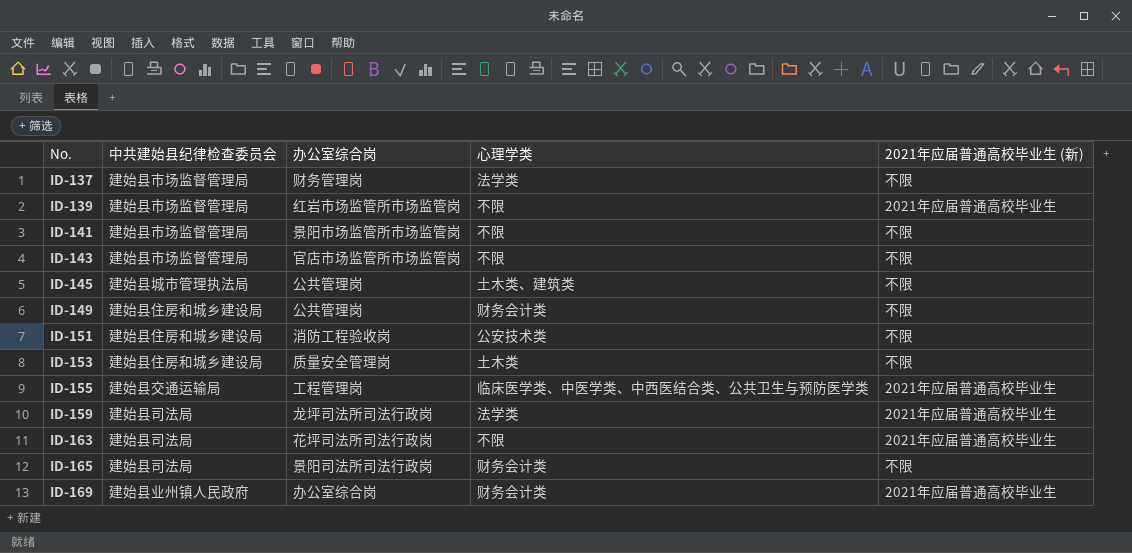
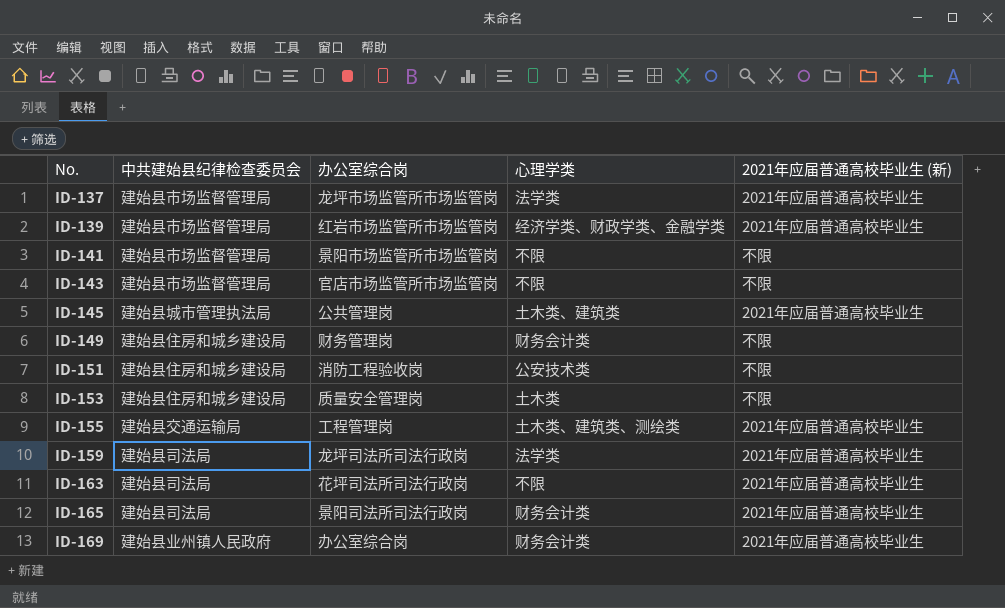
ID-137 | 办公室综合岗: 财务管理岗 -> 龙坪市场监管所市场监管岗
ID-137 | 2021年应届普通高校毕业生 (新): 不限 -> 2021年应届普通高校毕业生
ID-139 | 心理学类: 不限 -> 经济学类、财政学类、金融学类
ID-145 | 2021年应届普通高校毕业生 (新): 不限 -> 2021年应届普通高校毕业生
ID-149 | 办公室综合岗: 公共管理岗 -> 财务管理岗
ID-155 | 心理学类: 临床医学类、中医学类、中西医结合类、公共卫生与预防医学类 -> 土木类、建筑类、测绘类
ID-165 | 2021年应届普通高校毕业生 (新): 不限 -> 2021年应届普通高校毕业生

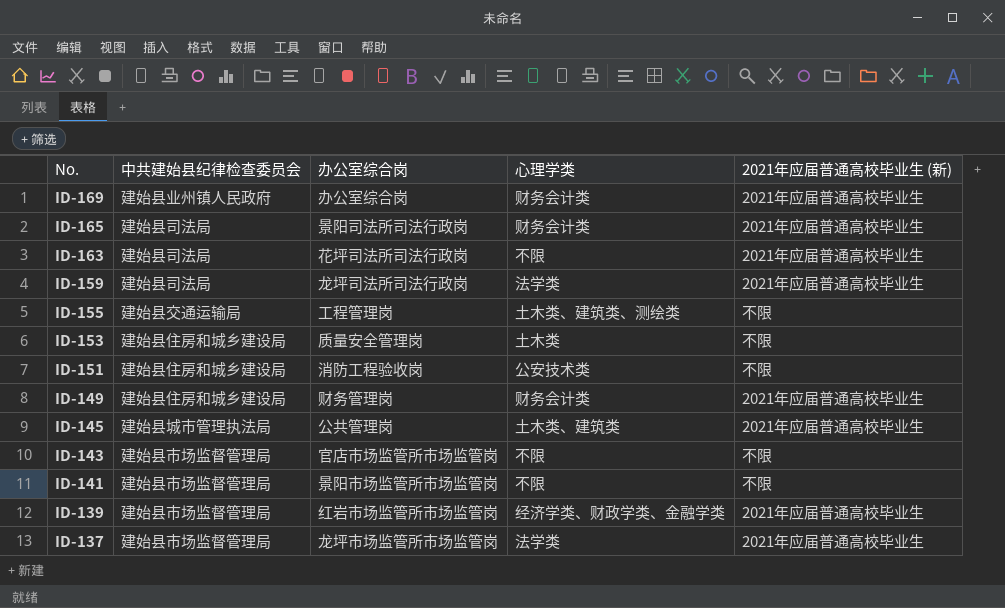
row order: No. ascending -> No. descending
ID-155 | 2021年应届普通高校毕业生 (新): 2021年应届普通高校毕业生 -> 不限
ID-149 | 2021年应届普通高校毕业生 (新): 不限 -> 2021年应届普通高校毕业生

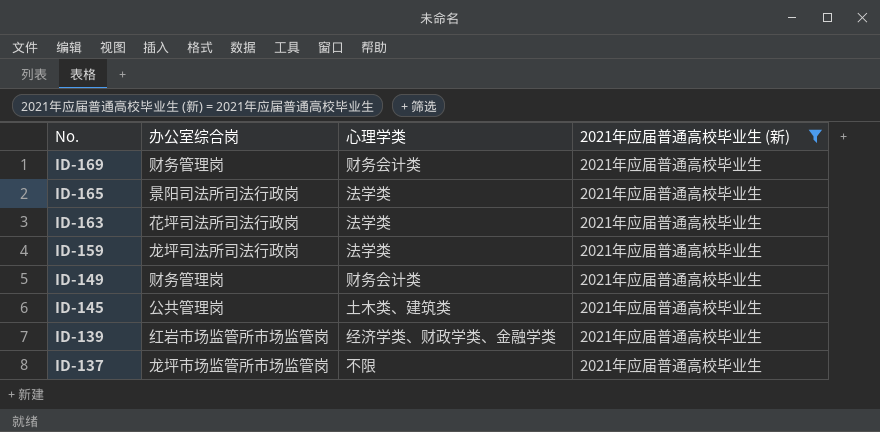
filter: none -> 2021年应届普通高校毕业生 (新) = 2021年应届普通高校毕业生
column 中共建始县纪律检查委员会 | position: 2 -> none
ID-169 | 办公室综合岗: 办公室综合岗 -> 财务管理岗
ID-165 | 心理学类: 财务会计类 -> 法学类
ID-163 | 心理学类: 不限 -> 法学类
ID-137 | 心理学类: 法学类 -> 不限

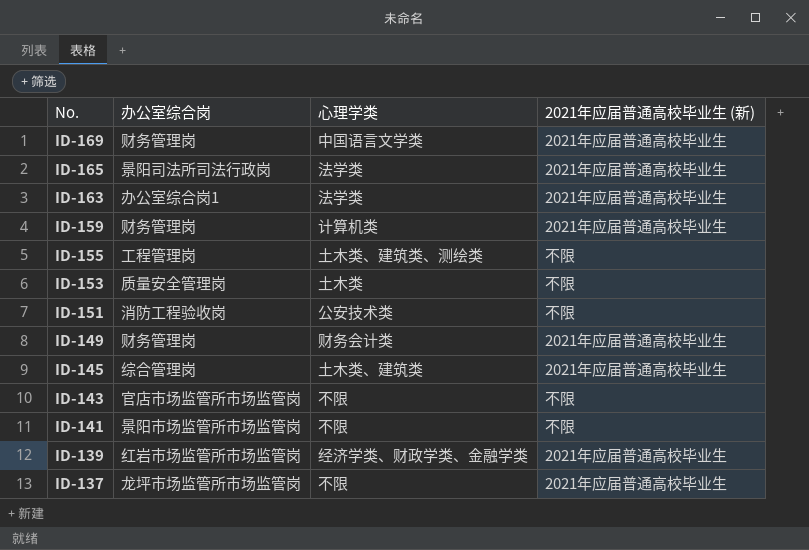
filter: 2021年应届普通高校毕业生 (新) = 2021年应届普通高校毕业生 -> none
ID-169 | 心理学类: 财务会计类 -> 中国语言文学类
ID-163 | 办公室综合岗: 花坪司法所司法行政岗 -> 办公室综合岗1
ID-159 | 办公室综合岗: 龙坪司法所司法行政岗 -> 财务管理岗
ID-159 | 心理学类: 法学类 -> 计算机类
ID-145 | 办公室综合岗: 公共管理岗 -> 综合管理岗

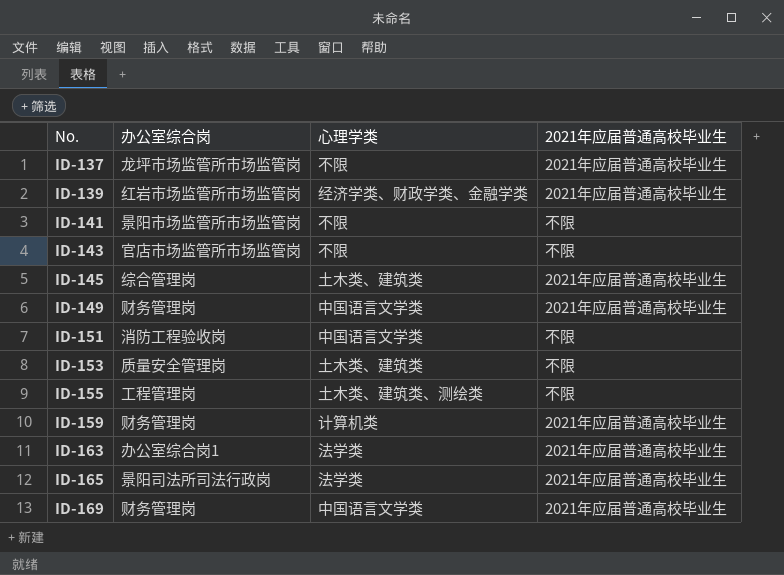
row order: No. descending -> No. ascending
column name: 2021年应届普通高校毕业生 (新) -> 2021年应届普通高校毕业生
ID-149 | 心理学类: 财务会计类 -> 中国语言文学类
ID-151 | 心理学类: 公安技术类 -> 中国语言文学类
ID-153 | 心理学类: 土木类 -> 土木类、建筑类

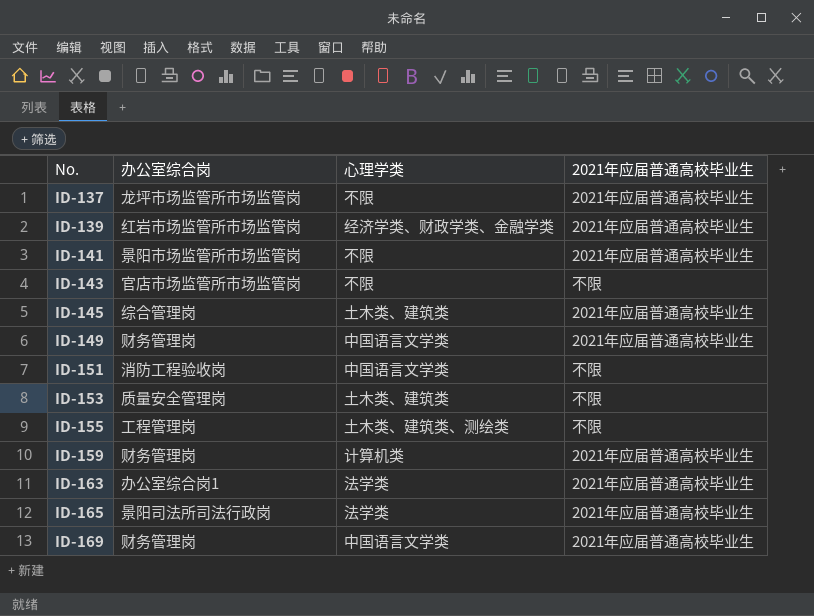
ID-141 | 2021年应届普通高校毕业生: 不限 -> 2021年应届普通高校毕业生

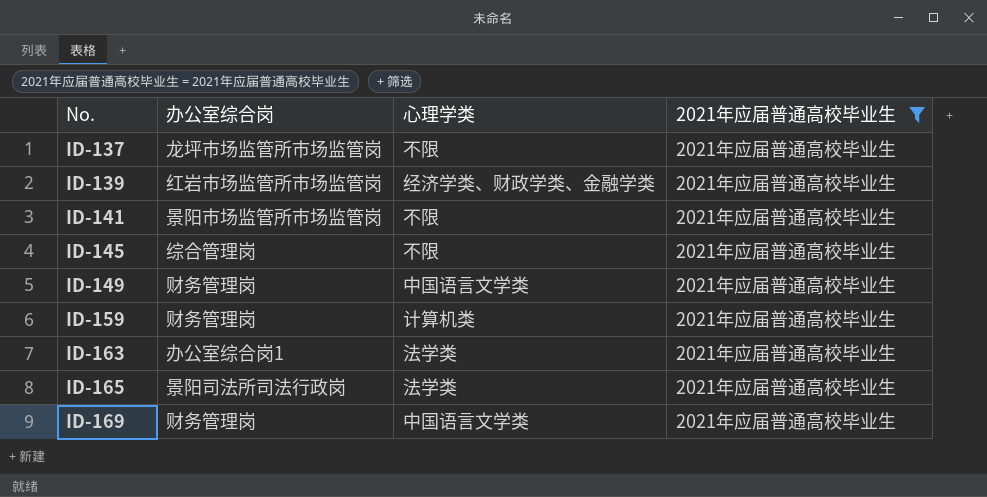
filter: none -> 2021年应届普通高校毕业生 = 2021年应届普通高校毕业生
ID-145 | 心理学类: 土木类、建筑类 -> 不限

